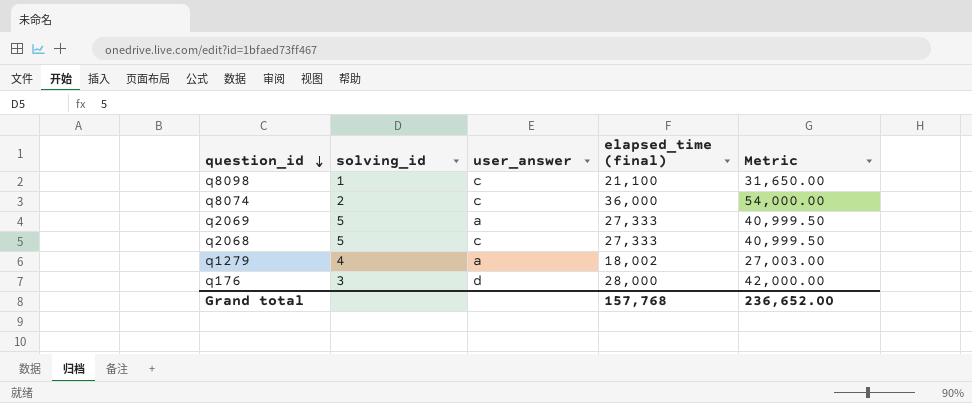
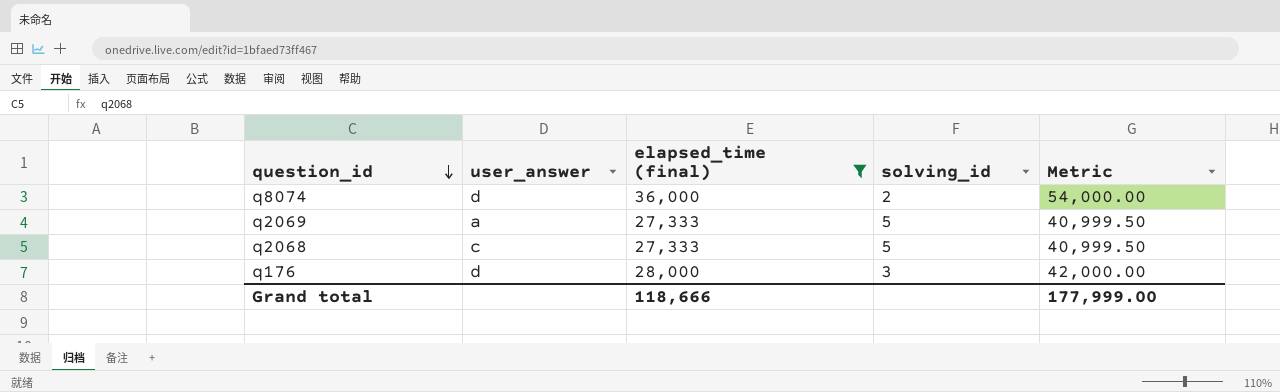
filter: none -> elapsed_time (final) >= 27,333
column solving_id | position: 2 -> 4
q8074 | user_answer: c -> d
Grand total | elapsed_time (final): 157,768 -> 118,666
Grand total | Metric: 236,652.00 -> 177,999.00

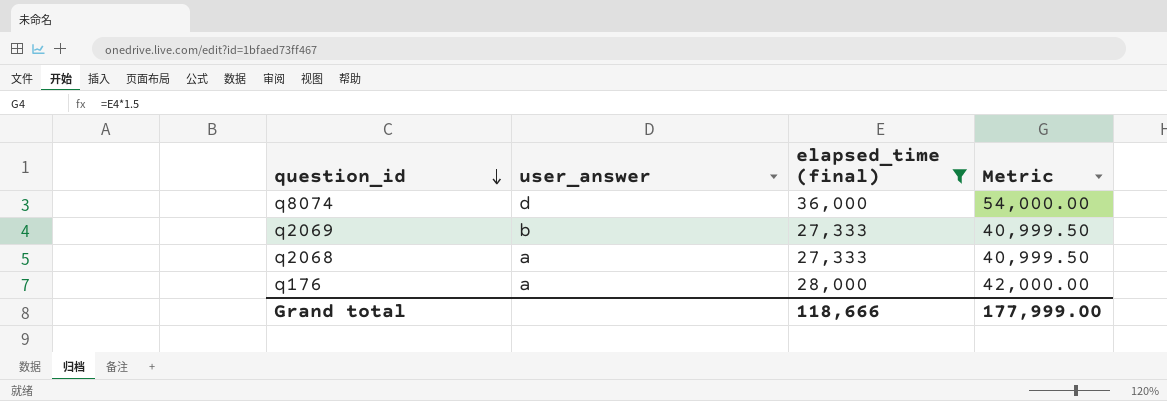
column solving_id | position: 4 -> none
q2069 | user_answer: a -> b
q2068 | user_answer: c -> a
q176 | user_answer: d -> a

